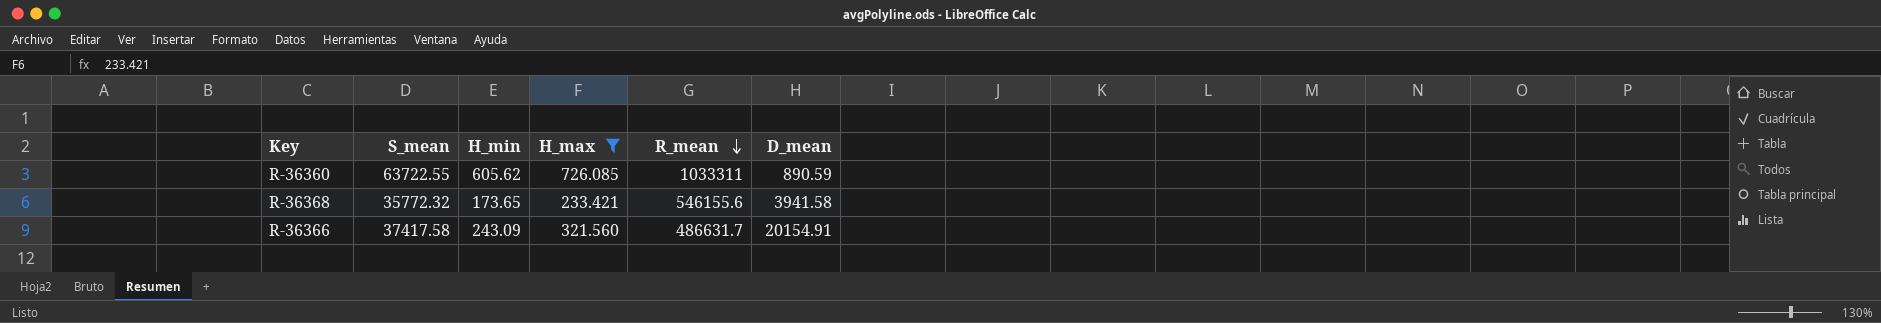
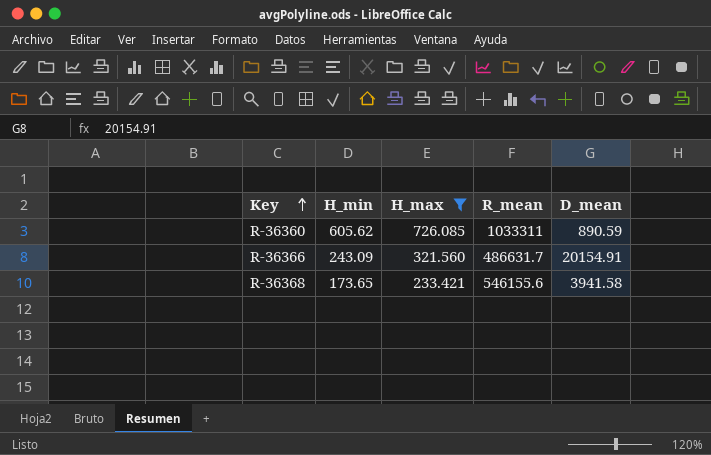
row order: R_mean descending -> Key ascending
column S_mean | position: 2 -> none

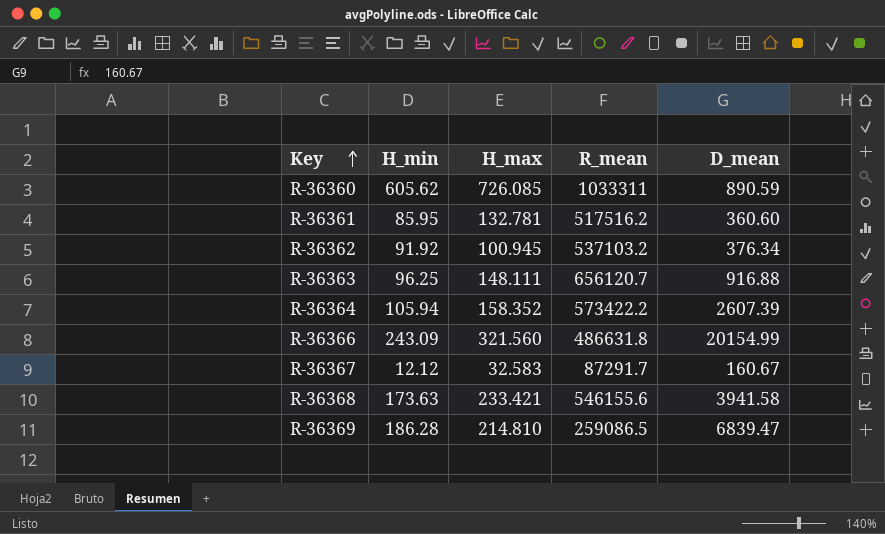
filter: H_max >= 233.421 -> none
R-36366 | R_mean: 486631.7 -> 486631.8
R-36366 | D_mean: 20154.91 -> 20154.99
R-36368 | H_min: 173.65 -> 173.63

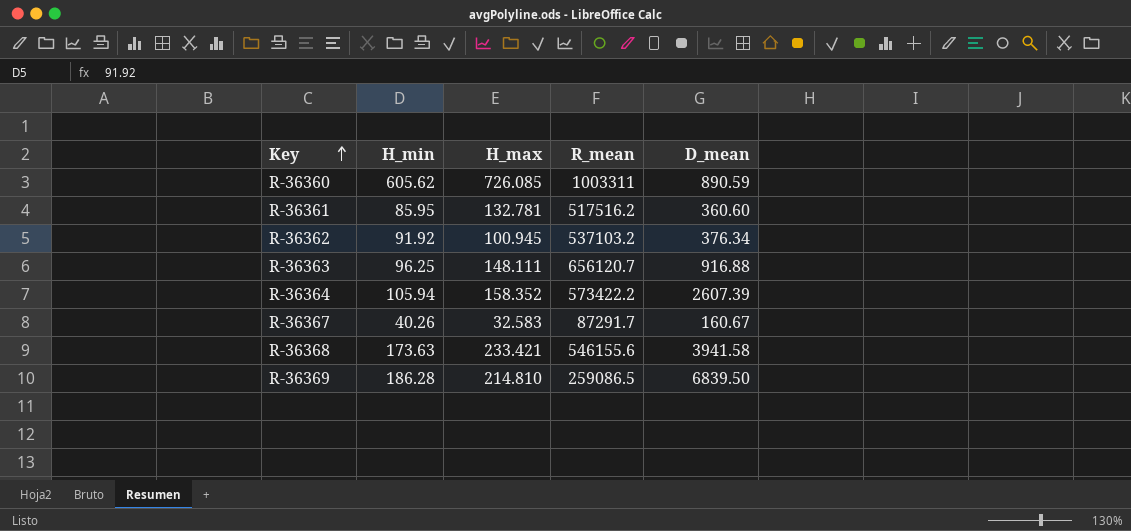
row R-36366: 243.09 | 321.560 | 486631.8 | 20154.99 -> none
R-36360 | R_mean: 1033311 -> 1003311
R-36367 | H_min: 12.12 -> 40.26
R-36369 | D_mean: 6839.47 -> 6839.50

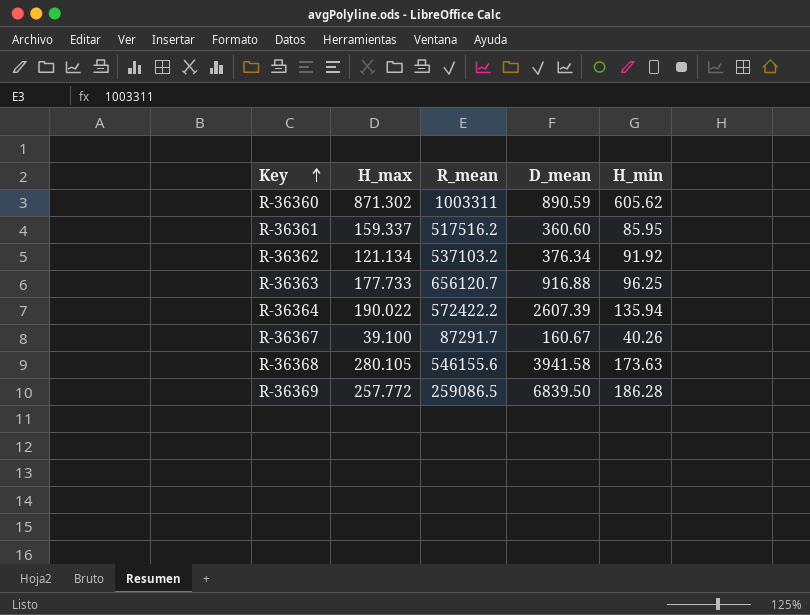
column H_min | position: 2 -> 5
R-36360 | H_max: 726.085 -> 871.302
R-36361 | H_max: 132.781 -> 159.337
R-36362 | H_max: 100.945 -> 121.134
R-36363 | H_max: 148.111 -> 177.733
R-36364 | H_max: 158.352 -> 190.022
R-36364 | R_mean: 573422.2 -> 572422.2
R-36364 | H_min: 105.94 -> 135.94
R-36367 | H_max: 32.583 -> 39.100
R-36368 | H_max: 233.421 -> 280.105
R-36369 | H_max: 214.810 -> 257.772

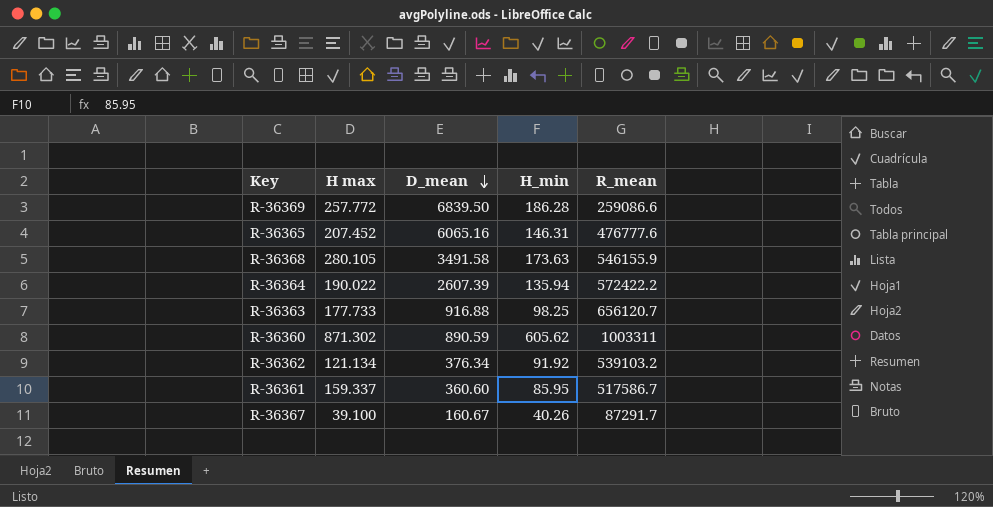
row order: Key ascending -> D_mean descending
column name: H_max -> H max
column R_mean | position: 3 -> 5
R-36369 | R_mean: 259086.5 -> 259086.6
row R-36365: none -> 207.452 | 6065.16 | 146.31 | 476777.6
R-36368 | D_mean: 3941.58 -> 3491.58
R-36368 | R_mean: 546155.6 -> 546155.9
R-36363 | H_min: 96.25 -> 98.25
R-36362 | R_mean: 537103.2 -> 539103.2
R-36361 | R_mean: 517516.2 -> 517586.7

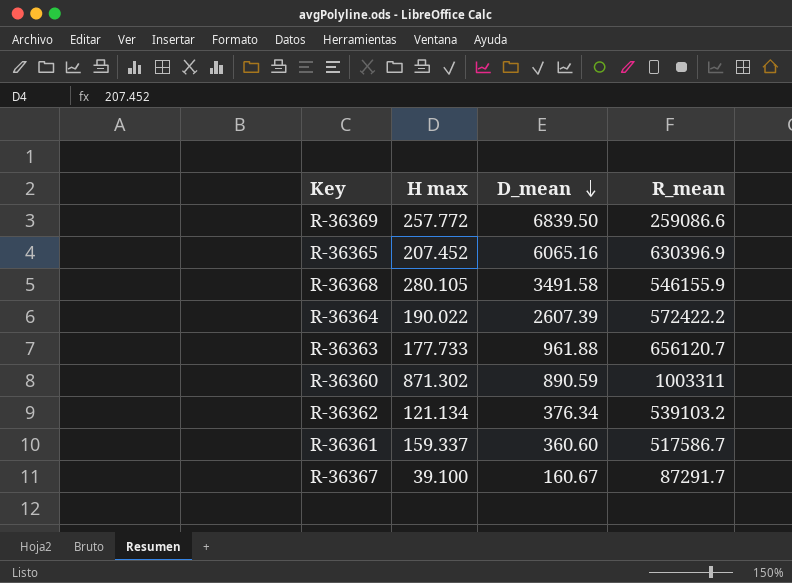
column H_min | position: 4 -> none
R-36365 | R_mean: 476777.6 -> 630396.9
R-36363 | D_mean: 916.88 -> 961.88

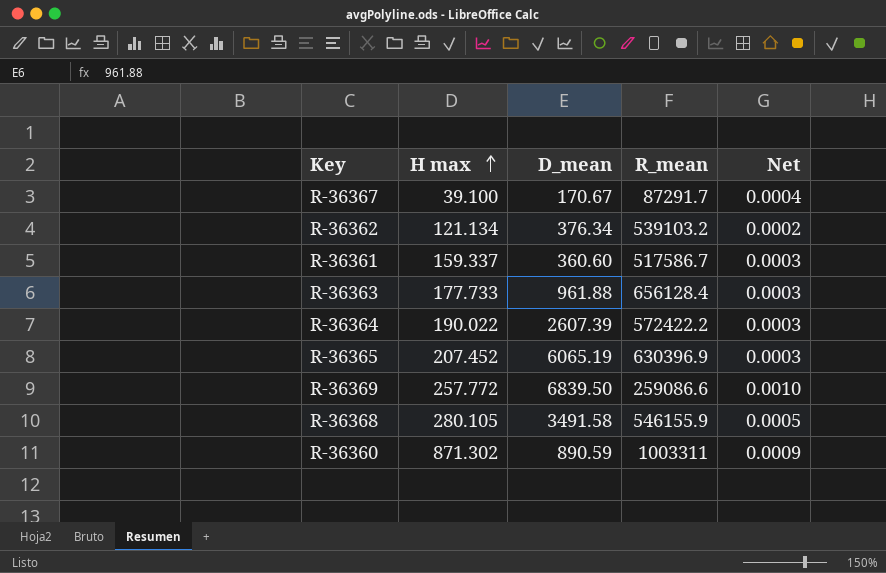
row order: D_mean descending -> H max ascending
column Net | formula: none -> [H max] / [R_mean]
R-36367 | D_mean: 160.67 -> 170.67
R-36363 | R_mean: 656120.7 -> 656128.4
R-36365 | D_mean: 6065.16 -> 6065.19

